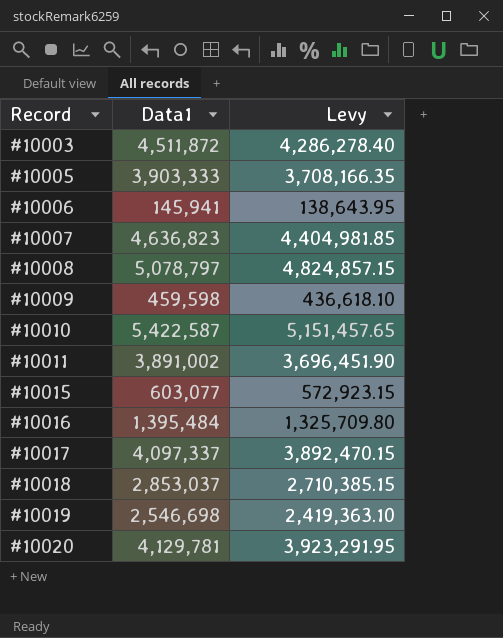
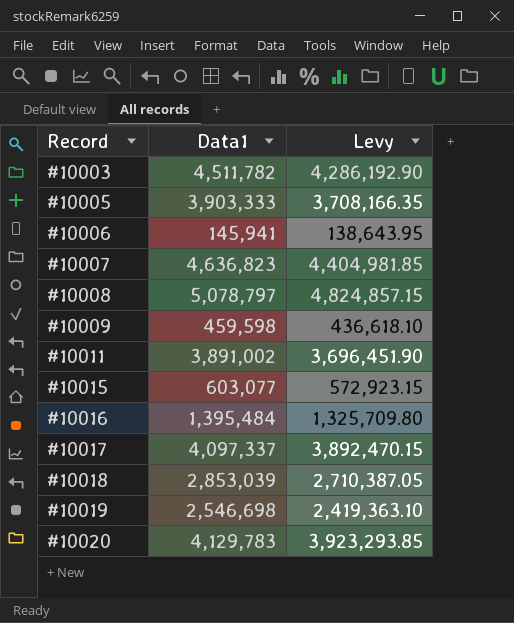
row #10010: 5,422,587 | 5,151,457.65 -> none
#10003 | Data1: 4,511,872 -> 4,511,782
#10003 | Levy: 4,286,278.40 -> 4,286,192.90
#10018 | Data1: 2,853,037 -> 2,853,039
#10018 | Levy: 2,710,385.15 -> 2,710,387.05
#10020 | Data1: 4,129,781 -> 4,129,783
#10020 | Levy: 3,923,291.95 -> 3,923,293.85

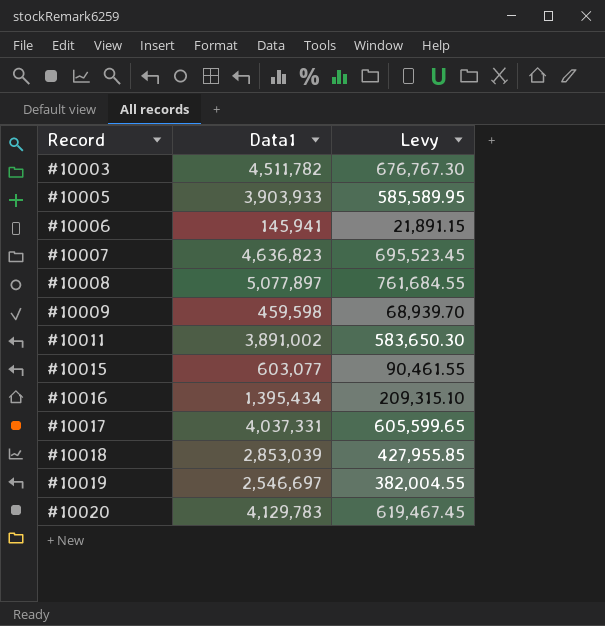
column Levy | formula: [Data1] * 0.95 -> [Data1] * 0.15
#10005 | Data1: 3,903,333 -> 3,903,933
#10008 | Data1: 5,078,797 -> 5,077,897
#10016 | Data1: 1,395,484 -> 1,395,434
#10017 | Data1: 4,097,337 -> 4,037,331
#10019 | Data1: 2,546,698 -> 2,546,697

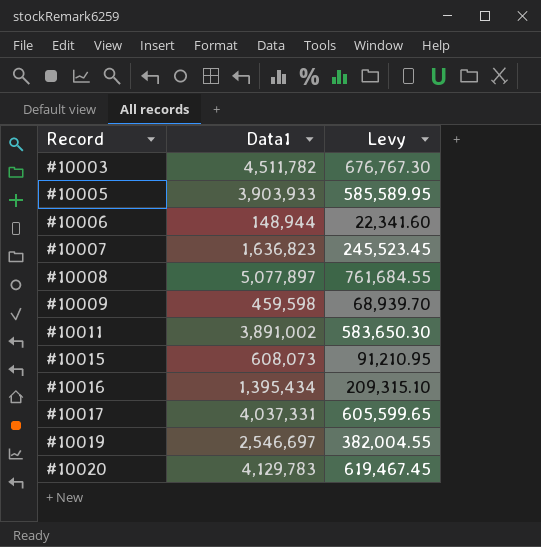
row #10018: 2,853,039 | 427,955.85 -> none
#10006 | Data1: 145,941 -> 148,944
#10006 | Levy: 21,891.15 -> 22,341.60
#10007 | Data1: 4,636,823 -> 1,636,823
#10007 | Levy: 695,523.45 -> 245,523.45
#10015 | Data1: 603,077 -> 608,073
#10015 | Levy: 90,461.55 -> 91,210.95

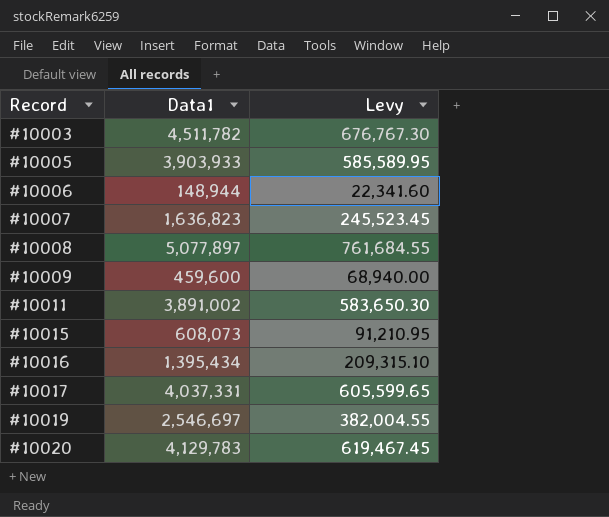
#10009 | Data1: 459,598 -> 459,600
#10009 | Levy: 68,939.70 -> 68,940.00

